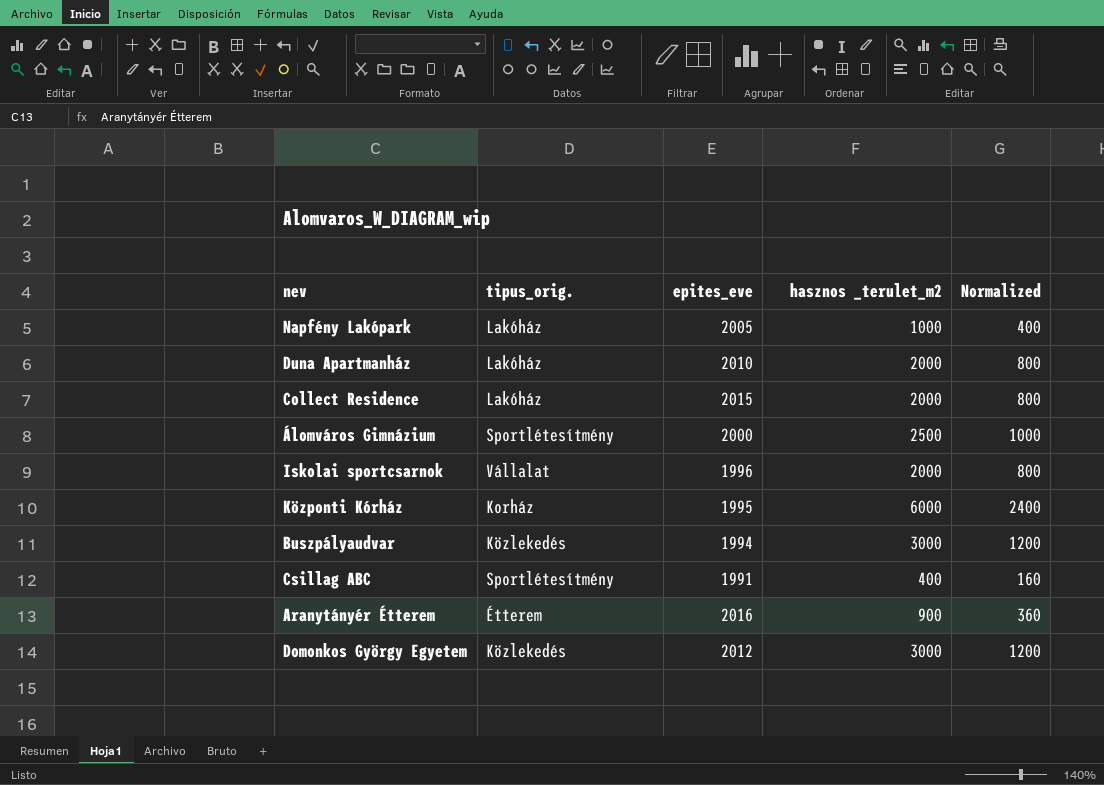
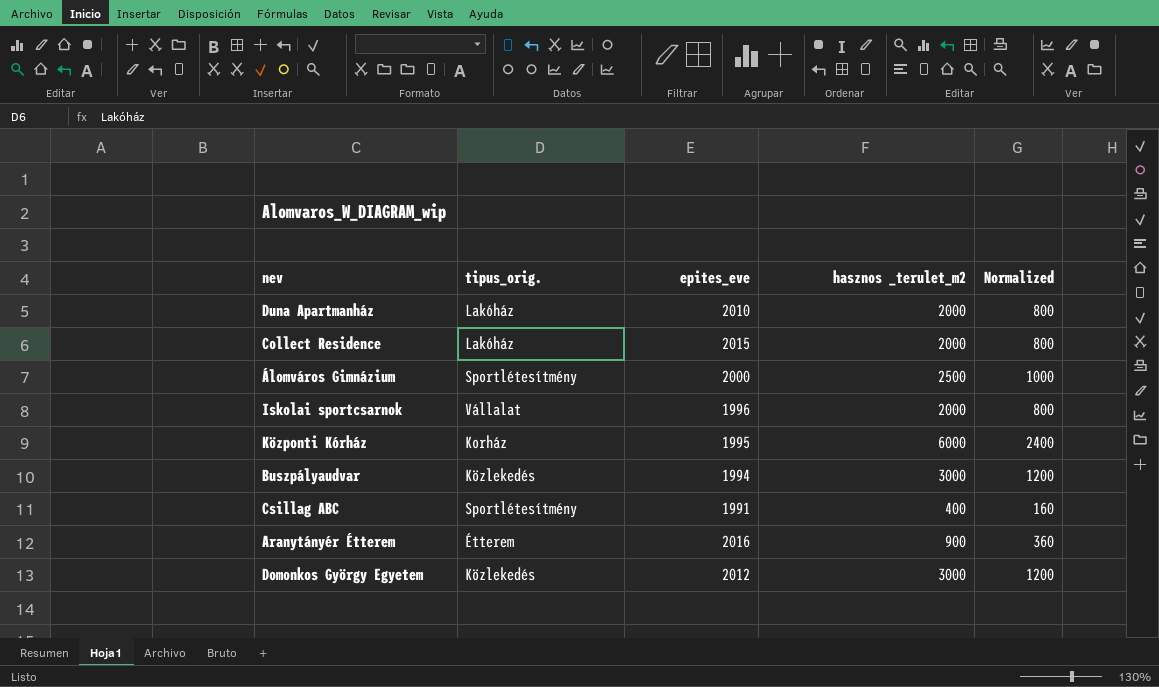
row Napfény Lakópark: Lakóház | 2005 | 1000 | 400 -> none

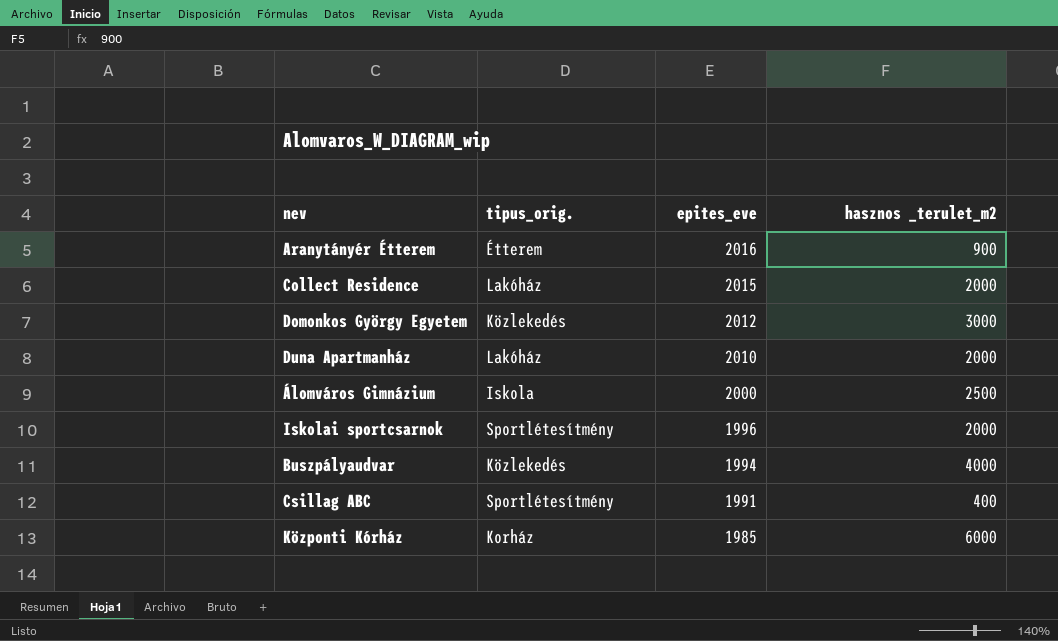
row order: none -> epites_eve descending
column Normalized | formula: [hasznos _terulet_m2] * 0.4 -> none
Álomváros Gimnázium | tipus_orig.: Sportlétesítmény -> Iskola
Iskolai sportcsarnok | tipus_orig.: Vállalat -> Sportlétesítmény
Buszpályaudvar | hasznos _terulet_m2: 3000 -> 4000
Központi Kórház | epites_eve: 1995 -> 1985

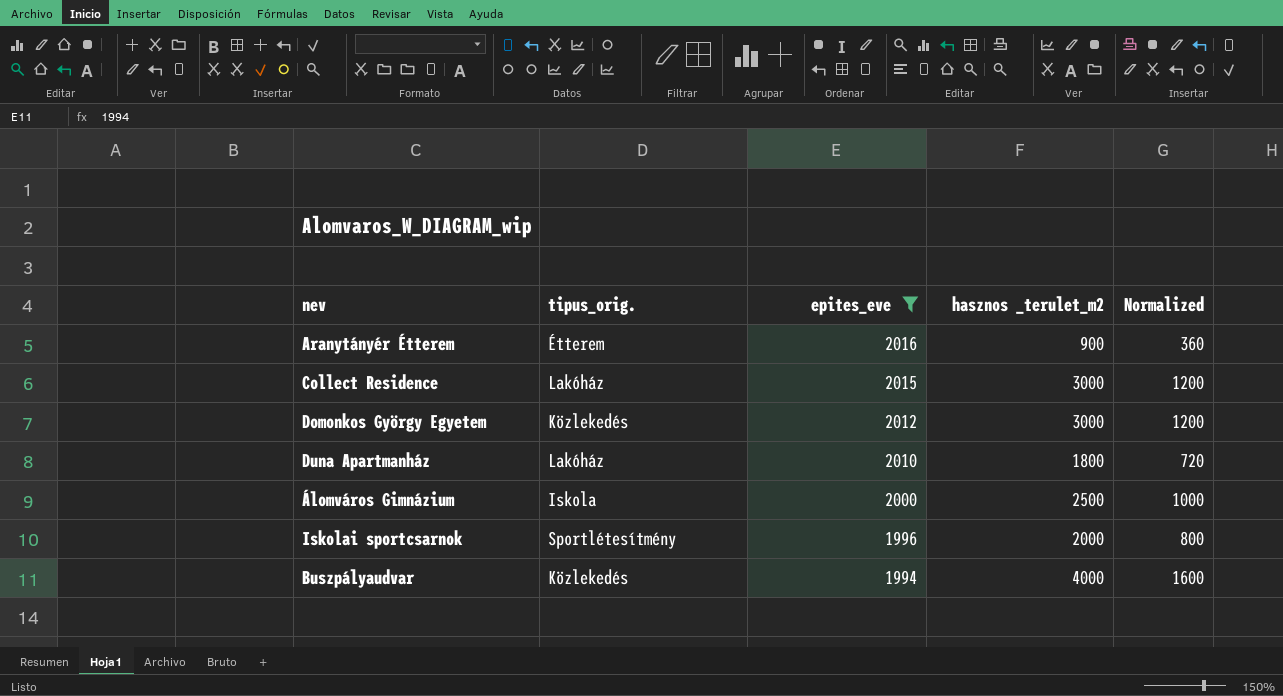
filter: none -> epites_eve >= 1994
column Normalized | formula: none -> [hasznos _terulet_m2] * 0.4
Collect Residence | hasznos _terulet_m2: 2000 -> 3000
Duna Apartmanház | hasznos _terulet_m2: 2000 -> 1800

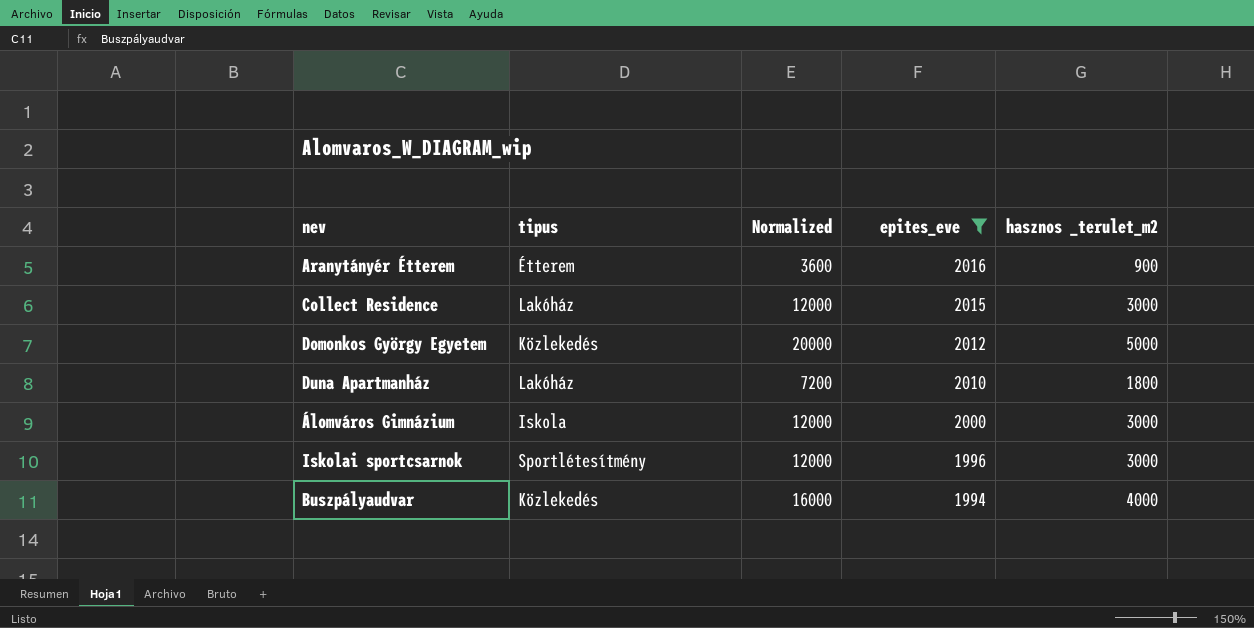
column name: tipus_orig. -> tipus
column Normalized | formula: [hasznos _terulet_m2] * 0.4 -> [hasznos _terulet_m2] * 4
column Normalized | position: 5 -> 3
Domonkos György Egyetem | hasznos _terulet_m2: 3000 -> 5000
Álomváros Gimnázium | hasznos _terulet_m2: 2500 -> 3000
Iskolai sportcsarnok | hasznos _terulet_m2: 2000 -> 3000

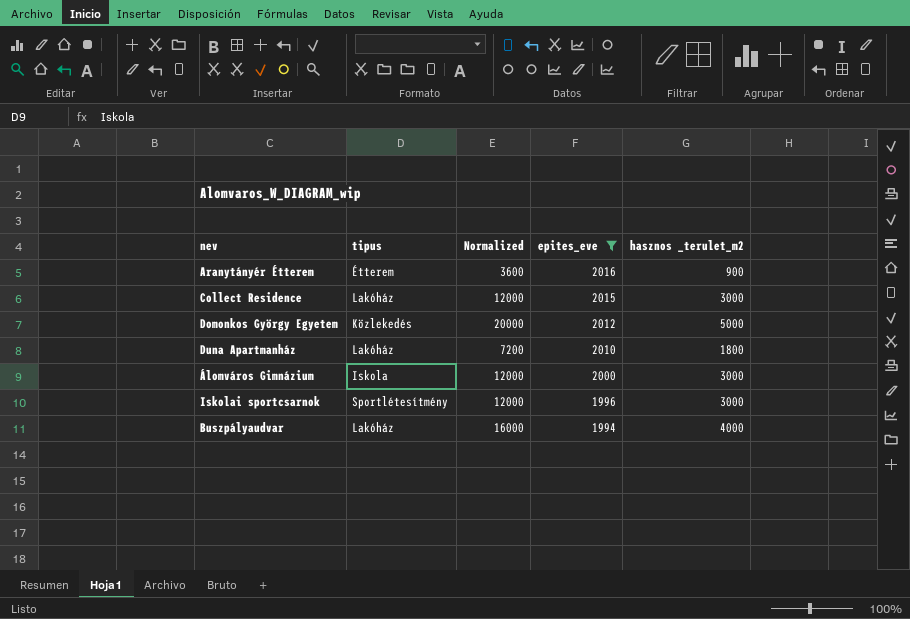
Buszpályaudvar | tipus: Közlekedés -> Lakóház

